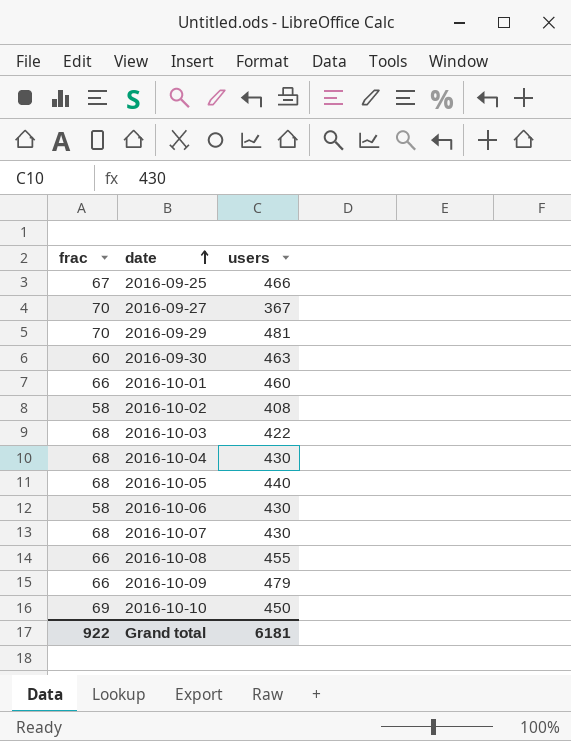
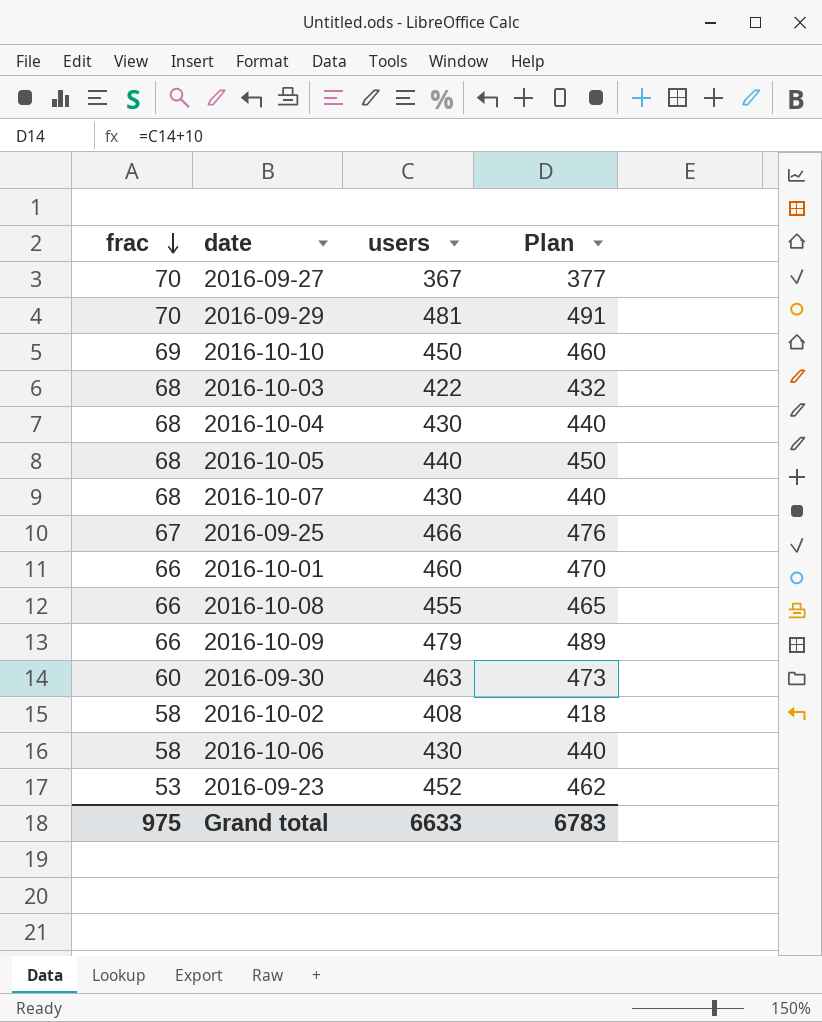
row order: date ascending -> frac descending
column Plan | formula: none -> [users] + 10
row 2016-09-23: none -> 53 | 452 | 462
Grand total | frac: 922 -> 975
Grand total | users: 6181 -> 6633

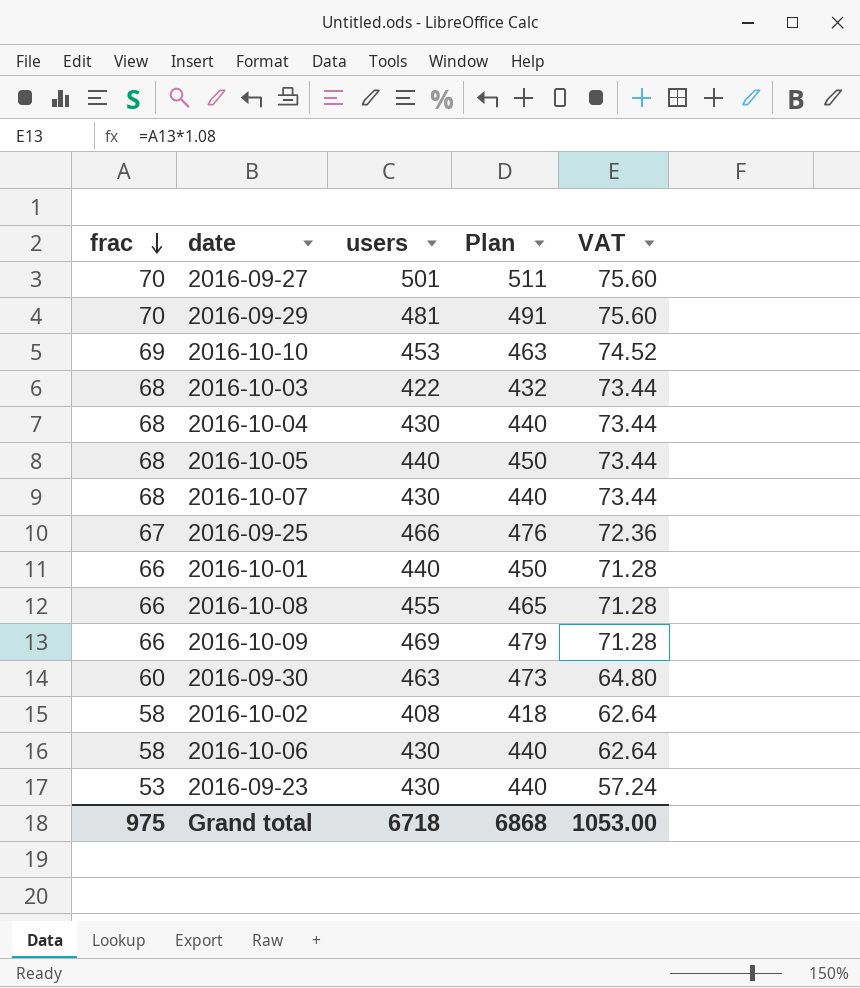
column VAT | formula: none -> [frac] * 1.08
2016-09-27 | users: 367 -> 501
2016-09-27 | Plan: 377 -> 511
2016-10-10 | users: 450 -> 453
2016-10-10 | Plan: 460 -> 463
2016-10-01 | users: 460 -> 440
2016-10-01 | Plan: 470 -> 450
2016-10-09 | users: 479 -> 469
2016-10-09 | Plan: 489 -> 479
2016-09-23 | users: 452 -> 430
2016-09-23 | Plan: 462 -> 440
Grand total | users: 6633 -> 6718
Grand total | Plan: 6783 -> 6868

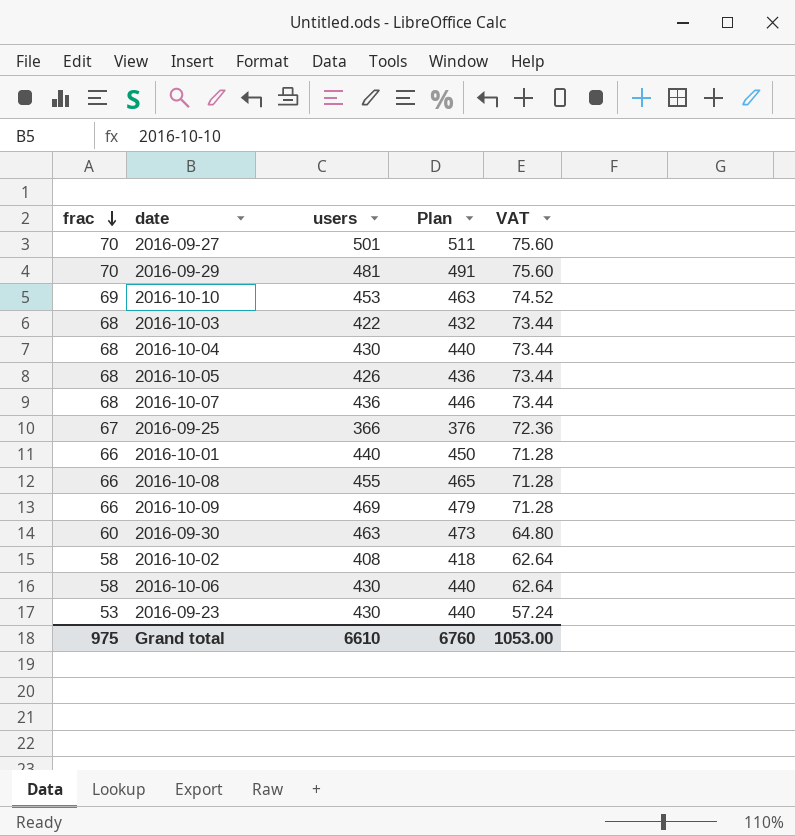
2016-10-05 | users: 440 -> 426
2016-10-05 | Plan: 450 -> 436
2016-10-07 | users: 430 -> 436
2016-10-07 | Plan: 440 -> 446
2016-09-25 | users: 466 -> 366
2016-09-25 | Plan: 476 -> 376
Grand total | users: 6718 -> 6610
Grand total | Plan: 6868 -> 6760

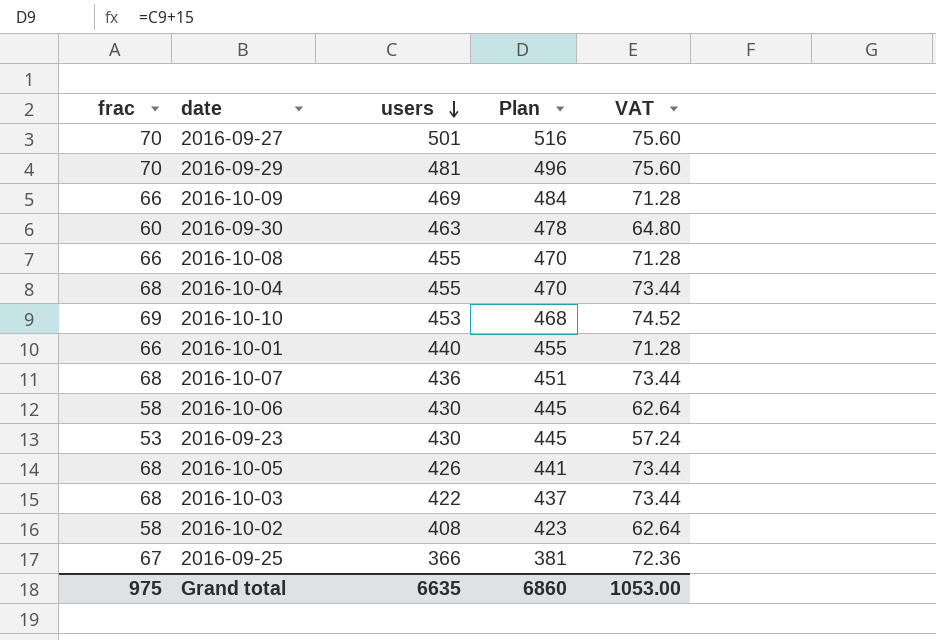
row order: frac descending -> users descending
column Plan | formula: [users] + 10 -> [users] + 15
2016-10-04 | users: 430 -> 455
Grand total | users: 6610 -> 6635
Grand total | Plan: 6760 -> 6860

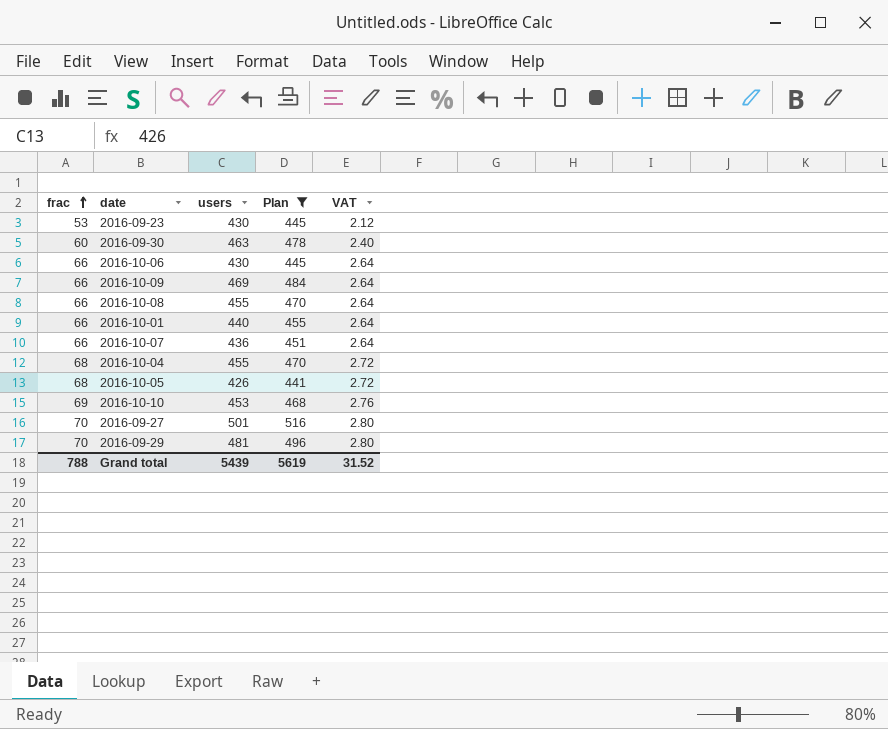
filter: none -> Plan >= 441
row order: users descending -> frac ascending
column VAT | formula: [frac] * 1.08 -> [frac] * 0.04
2016-10-06 | frac: 58 -> 66
2016-10-07 | frac: 68 -> 66
Grand total | frac: 975 -> 788
Grand total | users: 6635 -> 5439
Grand total | Plan: 6860 -> 5619
Grand total | VAT: 1053.00 -> 31.52

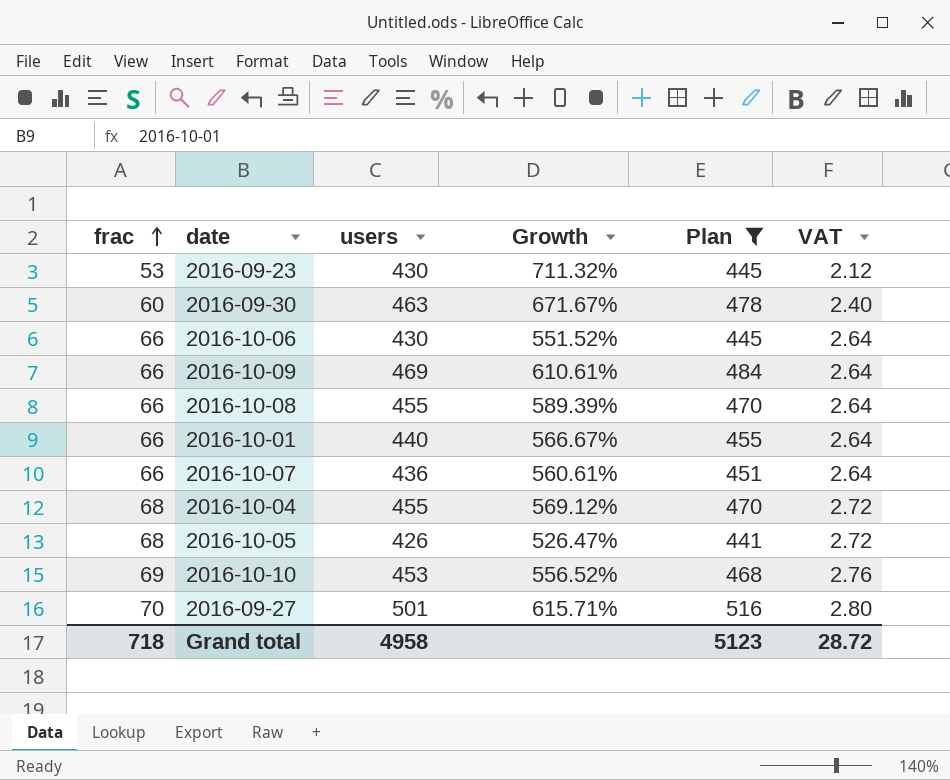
column Growth | formula: none -> ([users] - [frac]) / [frac]
row 2016-09-29: 70 | 481 | 496 | 2.80 -> none
Grand total | frac: 788 -> 718
Grand total | users: 5439 -> 4958
Grand total | Plan: 5619 -> 5123
Grand total | VAT: 31.52 -> 28.72

